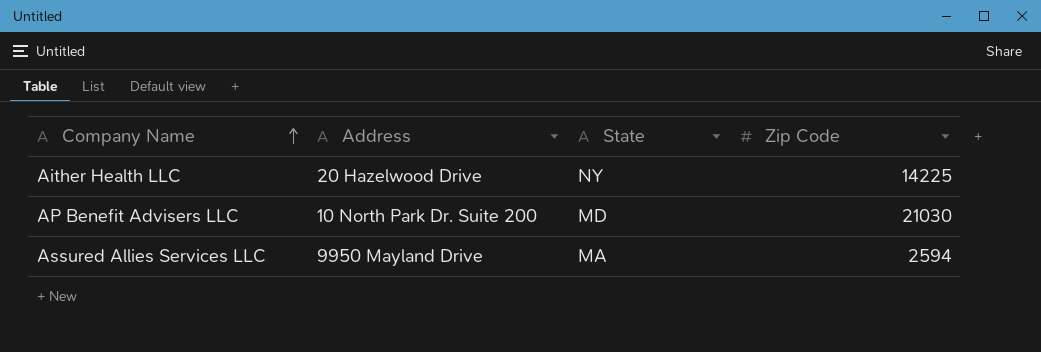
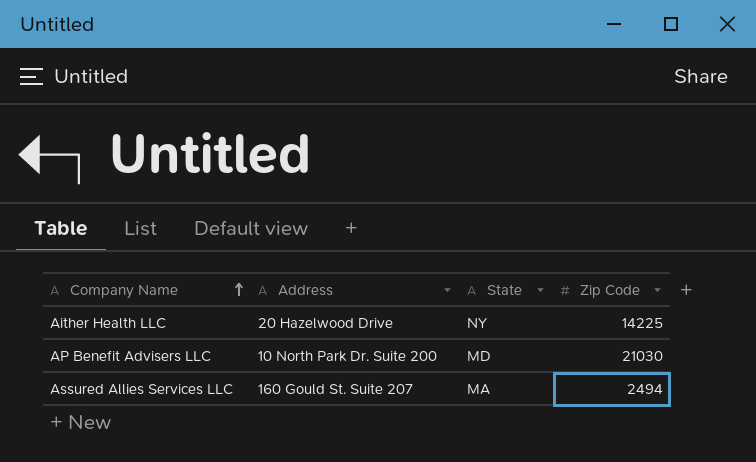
Assured Allies Services LLC | Address: 9950 Mayland Drive -> 160 Gould St. Suite 207
Assured Allies Services LLC | Zip Code: 2594 -> 2494

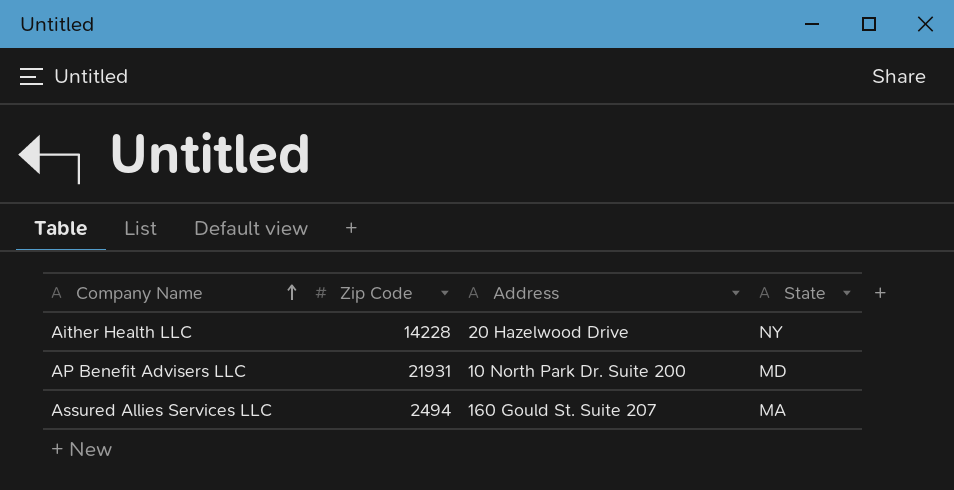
column Zip Code | position: 4 -> 2
Aither Health LLC | Zip Code: 14225 -> 14228
AP Benefit Advisers LLC | Zip Code: 21030 -> 21931

